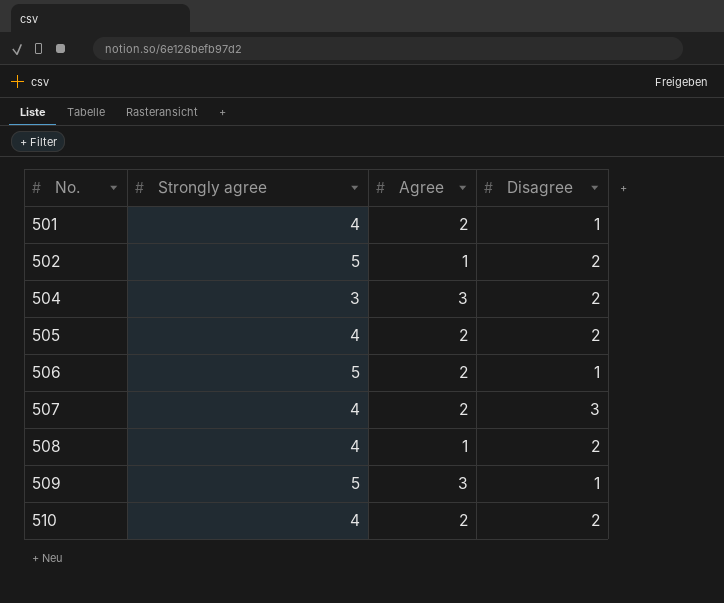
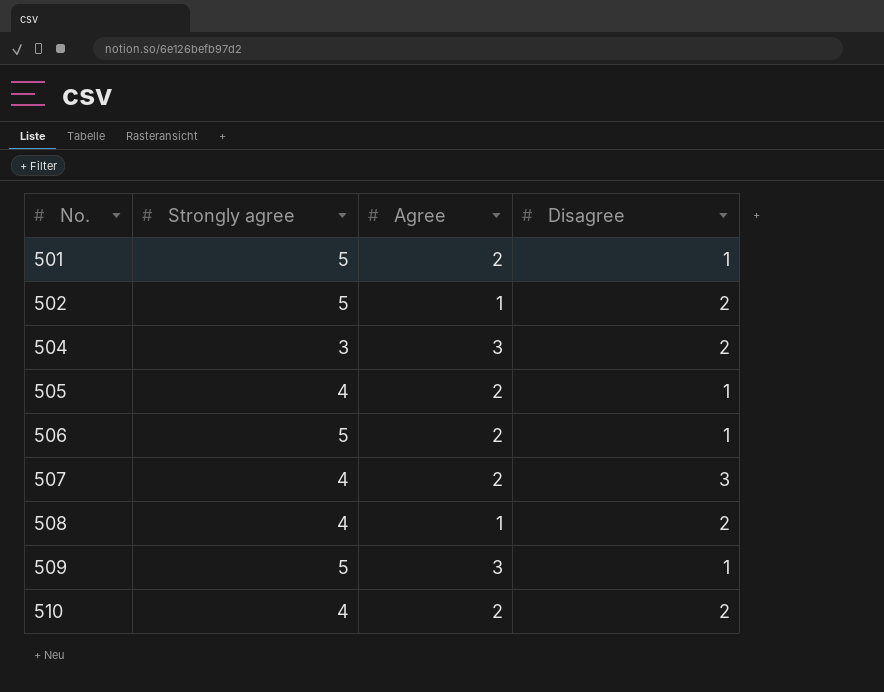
501 | Strongly agree: 4 -> 5
505 | Disagree: 2 -> 1

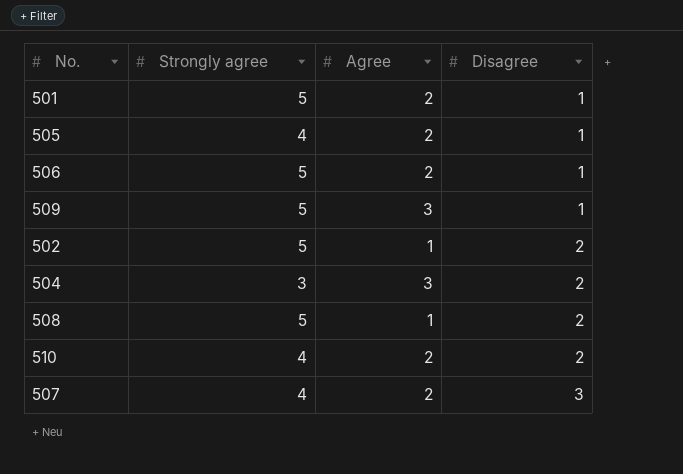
row order: No. ascending -> Disagree ascending
508 | Strongly agree: 4 -> 5

